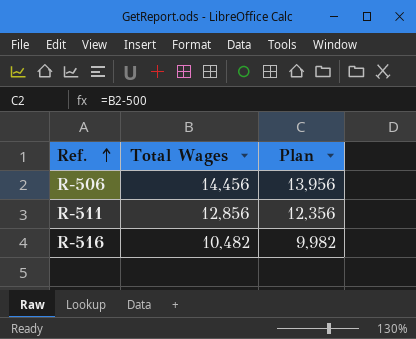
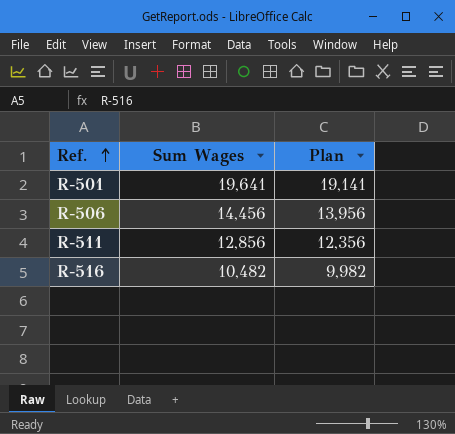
column name: Total Wages -> Sum Wages
row R-501: none -> 19,641 | 19,141

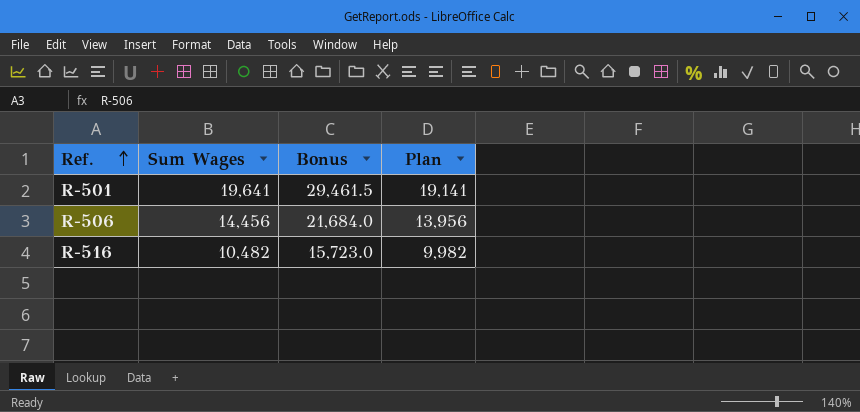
column Bonus | formula: none -> [Sum Wages] * 1.5
row R-511: 12,856 | 12,356 -> none

